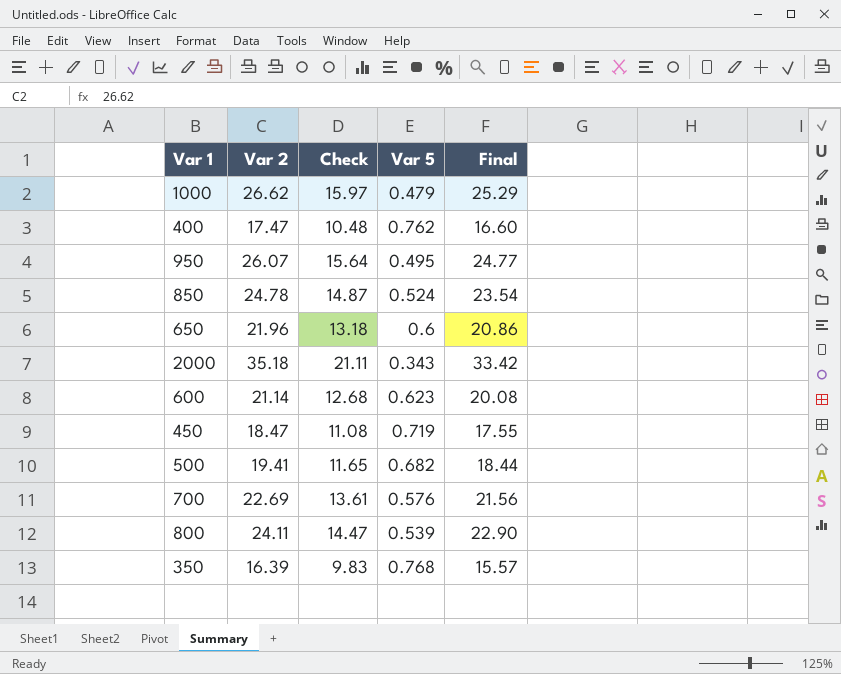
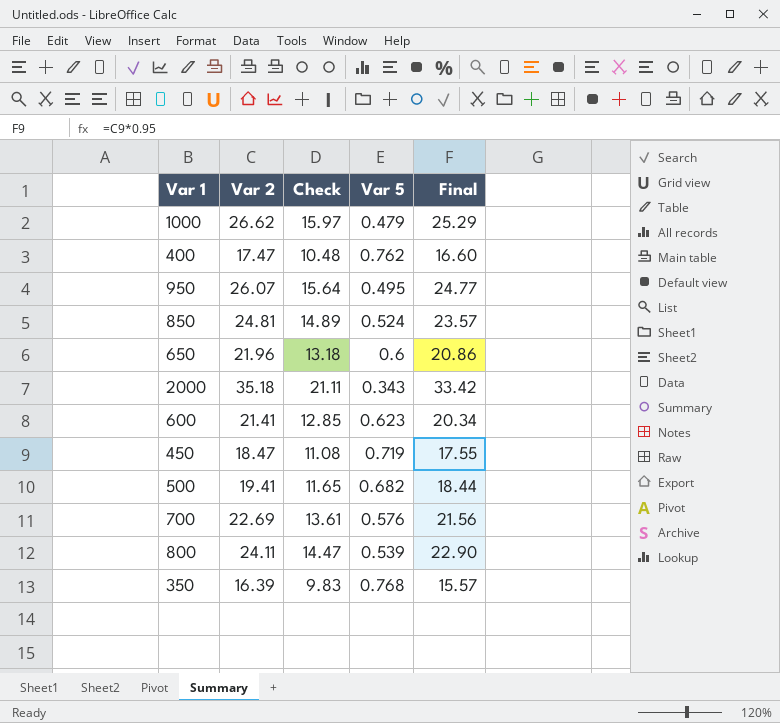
850 | Var 2: 24.78 -> 24.81
850 | Check: 14.87 -> 14.89
850 | Final: 23.54 -> 23.57
600 | Var 2: 21.14 -> 21.41
600 | Check: 12.68 -> 12.85
600 | Final: 20.08 -> 20.34

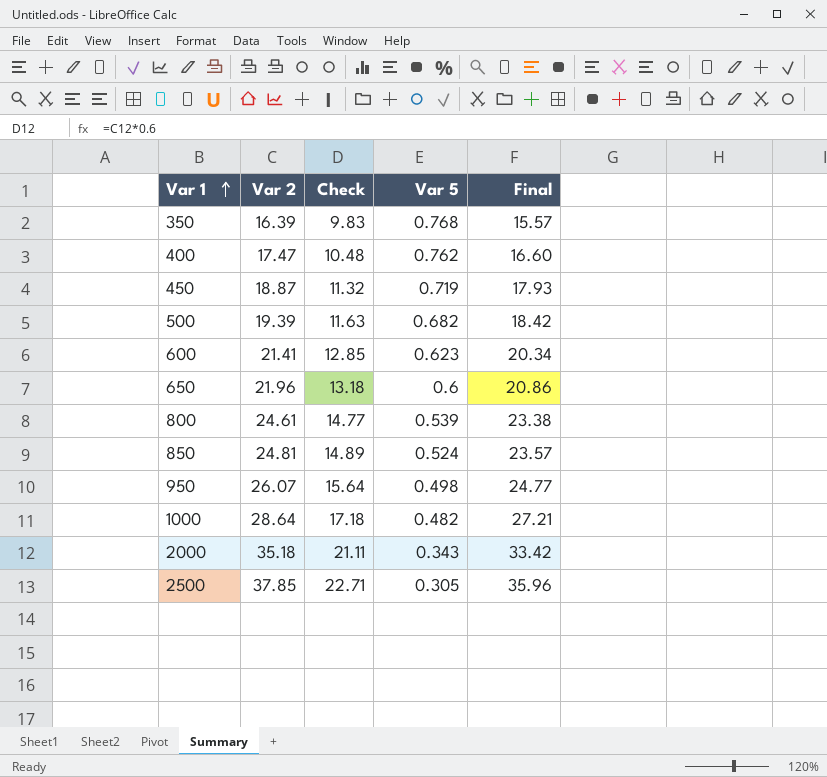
row order: none -> Var 1 ascending
row 700: 22.69 | 13.61 | 0.576 | 21.56 -> none
450 | Var 2: 18.47 -> 18.87
450 | Check: 11.08 -> 11.32
450 | Final: 17.55 -> 17.93
500 | Var 2: 19.41 -> 19.39
500 | Check: 11.65 -> 11.63
500 | Final: 18.44 -> 18.42
800 | Var 2: 24.11 -> 24.61
800 | Check: 14.47 -> 14.77
800 | Final: 22.90 -> 23.38
950 | Var 5: 0.495 -> 0.498
1000 | Var 2: 26.62 -> 28.64
1000 | Check: 15.97 -> 17.18
1000 | Var 5: 0.479 -> 0.482
1000 | Final: 25.29 -> 27.21
row 2500: none -> 37.85 | 22.71 | 0.305 | 35.96

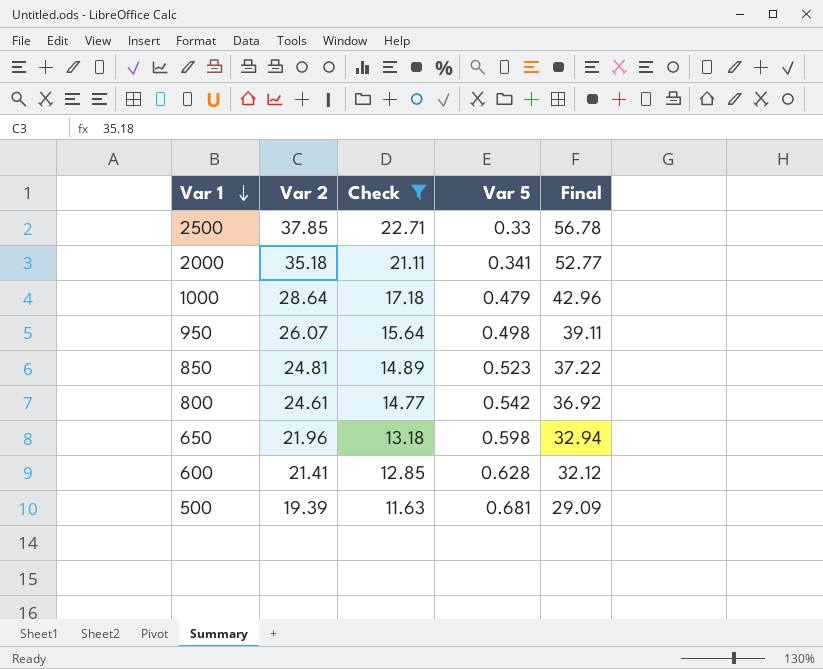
filter: none -> Check >= 11.63
row order: Var 1 ascending -> Var 1 descending
column Final | formula: [Var 2] * 0.95 -> [Var 2] * 1.5
2500 | Var 5: 0.305 -> 0.33
2000 | Var 5: 0.343 -> 0.341
1000 | Var 5: 0.482 -> 0.479
850 | Var 5: 0.524 -> 0.523
800 | Var 5: 0.539 -> 0.542
650 | Var 5: 0.6 -> 0.598
600 | Var 5: 0.623 -> 0.628
500 | Var 5: 0.682 -> 0.681

